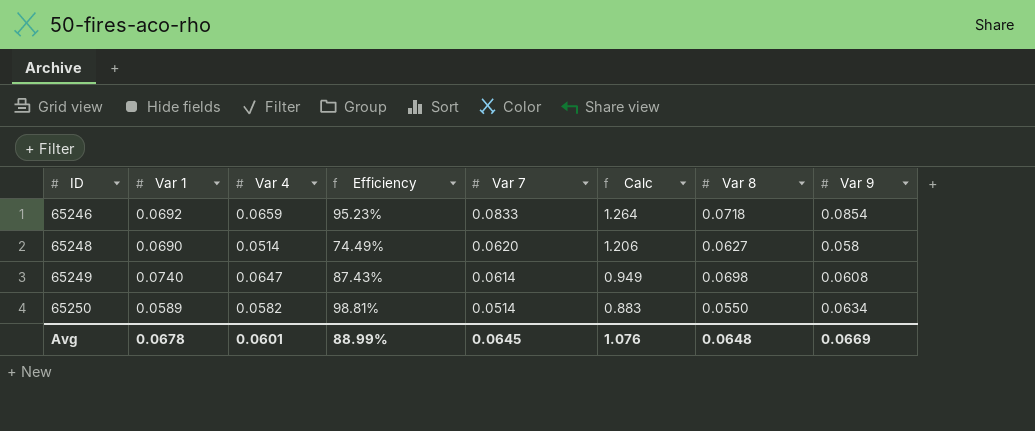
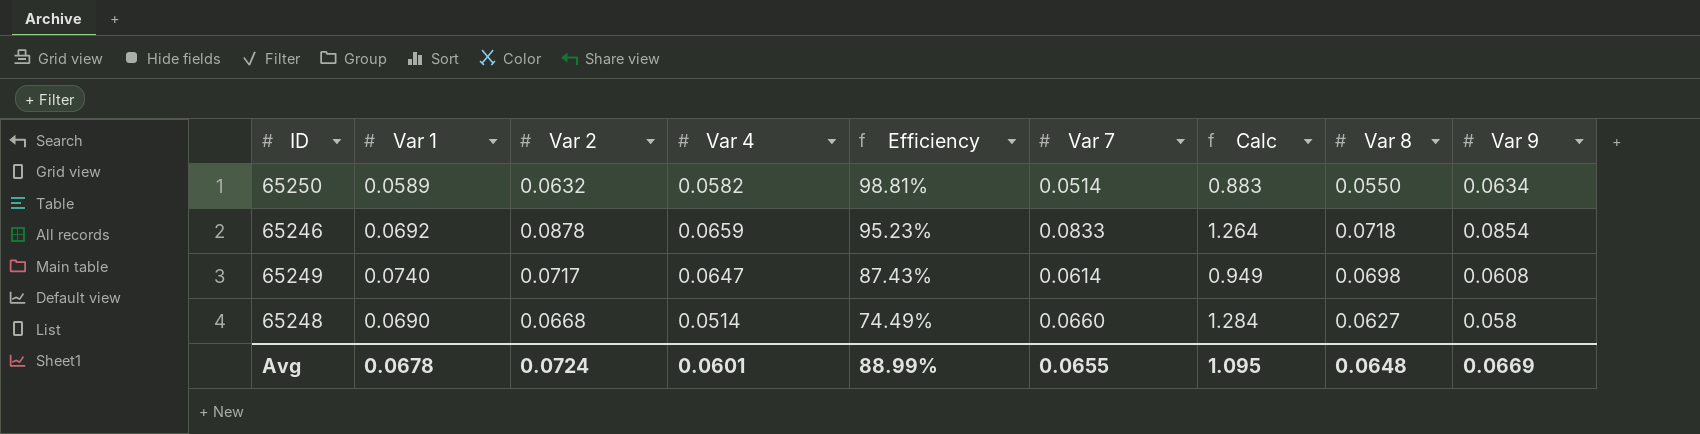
row order: ID ascending -> Efficiency descending
column Var 2 | position: none -> 3
65248 | Var 7: 0.0620 -> 0.0660
65248 | Calc: 1.206 -> 1.284
Avg | Var 7: 0.0645 -> 0.0655
Avg | Calc: 1.076 -> 1.095

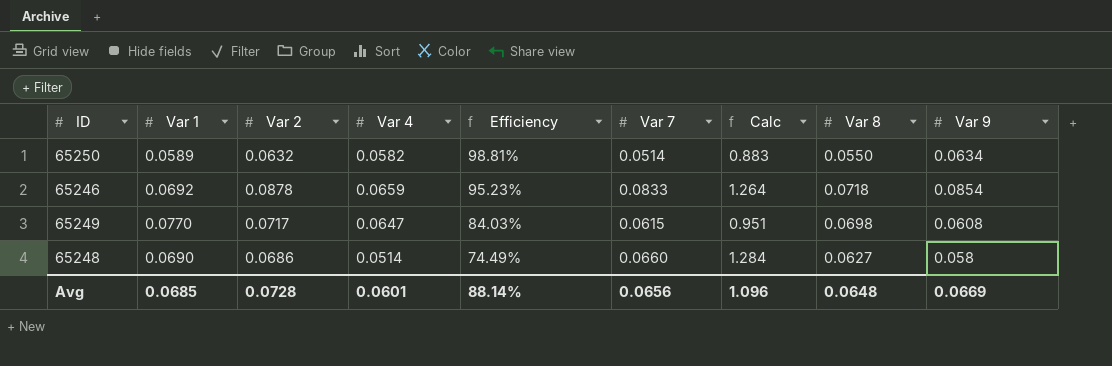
65249 | Var 1: 0.0740 -> 0.0770
65249 | Efficiency: 87.43% -> 84.03%
65249 | Var 7: 0.0614 -> 0.0615
65249 | Calc: 0.949 -> 0.951
65248 | Var 2: 0.0668 -> 0.0686
Avg | Var 1: 0.0678 -> 0.0685
Avg | Var 2: 0.0724 -> 0.0728
Avg | Efficiency: 88.99% -> 88.14%
Avg | Var 7: 0.0655 -> 0.0656
Avg | Calc: 1.095 -> 1.096

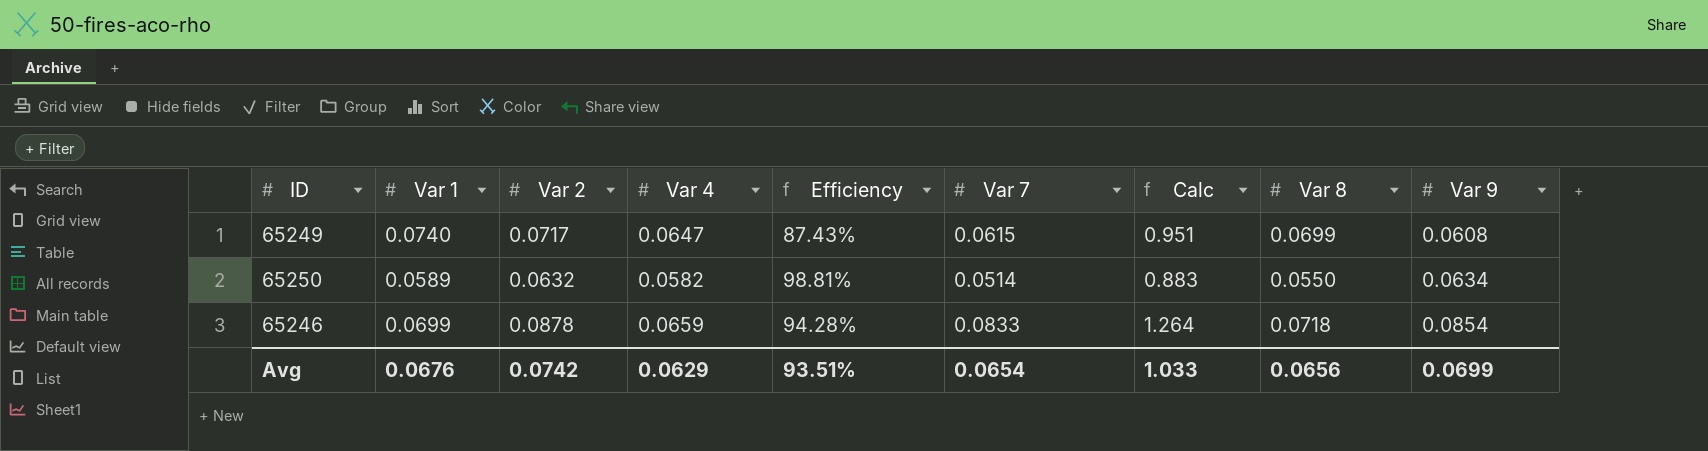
row order: Efficiency descending -> Var 9 ascending
row 65248: 0.0690 | 0.0686 | 0.0514 | 74.49% | 0.0660 | 1.284 | 0.0627 | 0.058 -> none
65249 | Var 1: 0.0770 -> 0.0740
65249 | Efficiency: 84.03% -> 87.43%
65249 | Var 8: 0.0698 -> 0.0699
65246 | Var 1: 0.0692 -> 0.0699
65246 | Efficiency: 95.23% -> 94.28%
Avg | Var 1: 0.0685 -> 0.0676
Avg | Var 2: 0.0728 -> 0.0742
Avg | Var 4: 0.0601 -> 0.0629
Avg | Efficiency: 88.14% -> 93.51%
Avg | Var 7: 0.0656 -> 0.0654
Avg | Calc: 1.096 -> 1.033
Avg | Var 8: 0.0648 -> 0.0656
Avg | Var 9: 0.0669 -> 0.0699

